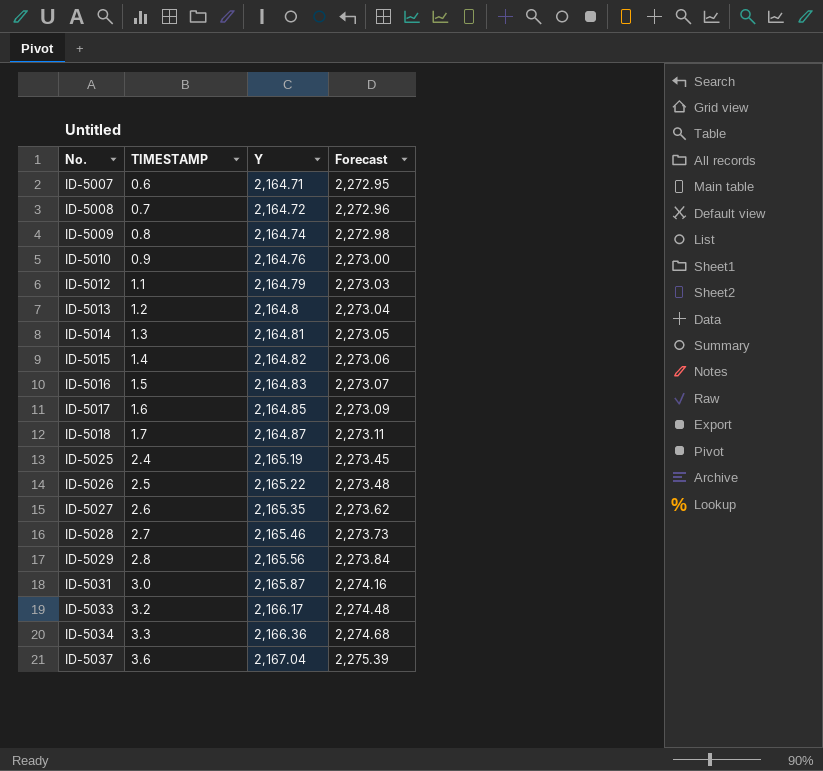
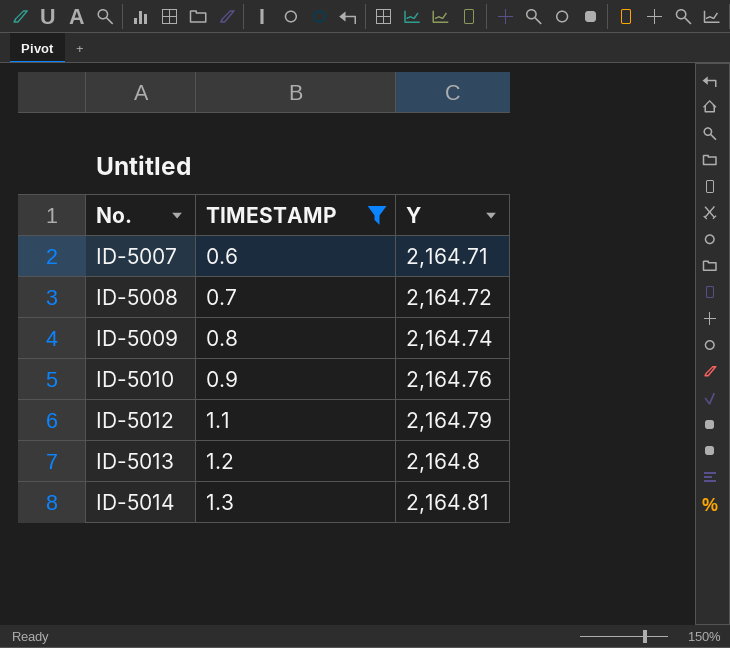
filter: none -> TIMESTAMP <= 1.3
column Forecast | formula: [Y] * 1.05 -> none

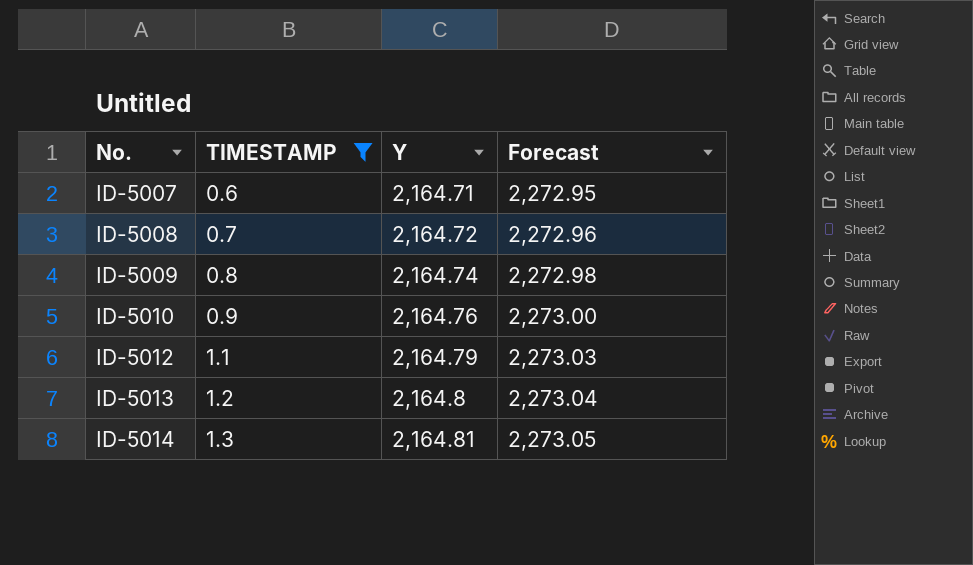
column Forecast | formula: none -> [Y] * 1.05

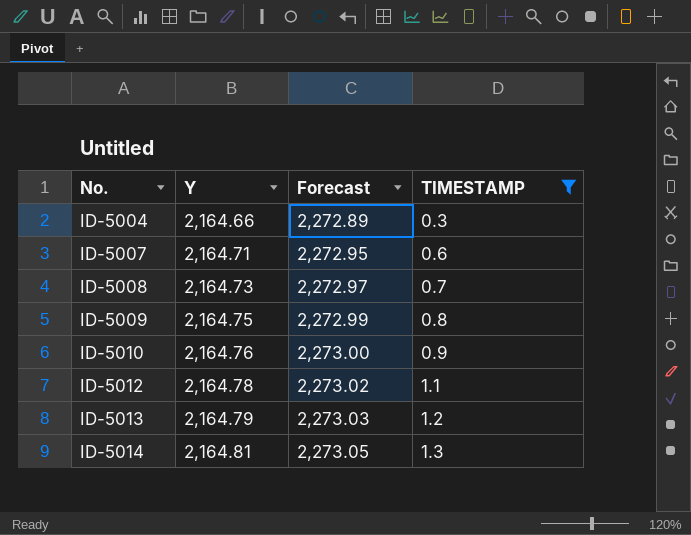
column TIMESTAMP | position: 2 -> 4
row ID-5004: none -> 2,164.66 | 2,272.89 | 0.3
ID-5008 | Y: 2,164.72 -> 2,164.73
ID-5008 | Forecast: 2,272.96 -> 2,272.97
ID-5009 | Y: 2,164.74 -> 2,164.75
ID-5009 | Forecast: 2,272.98 -> 2,272.99
ID-5012 | Y: 2,164.79 -> 2,164.78
ID-5012 | Forecast: 2,273.03 -> 2,273.02
ID-5013 | Y: 2,164.8 -> 2,164.79
ID-5013 | Forecast: 2,273.04 -> 2,273.03

